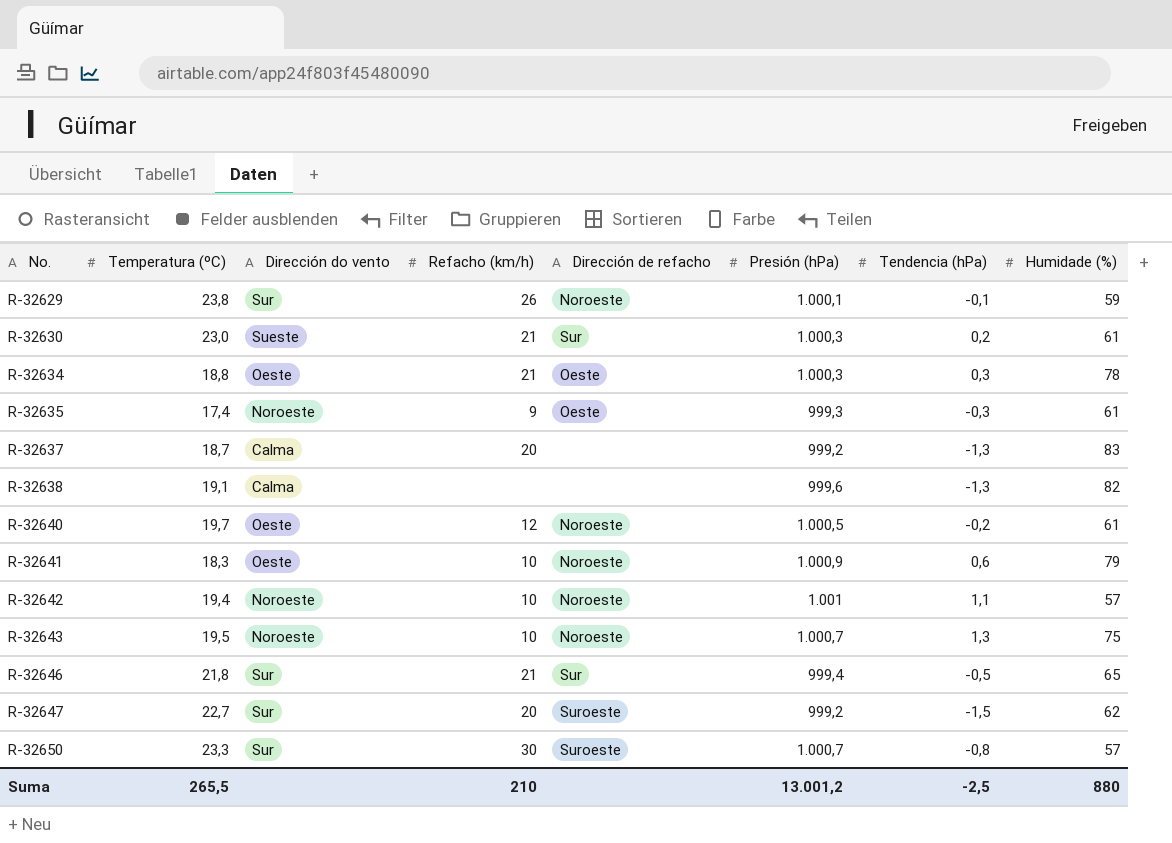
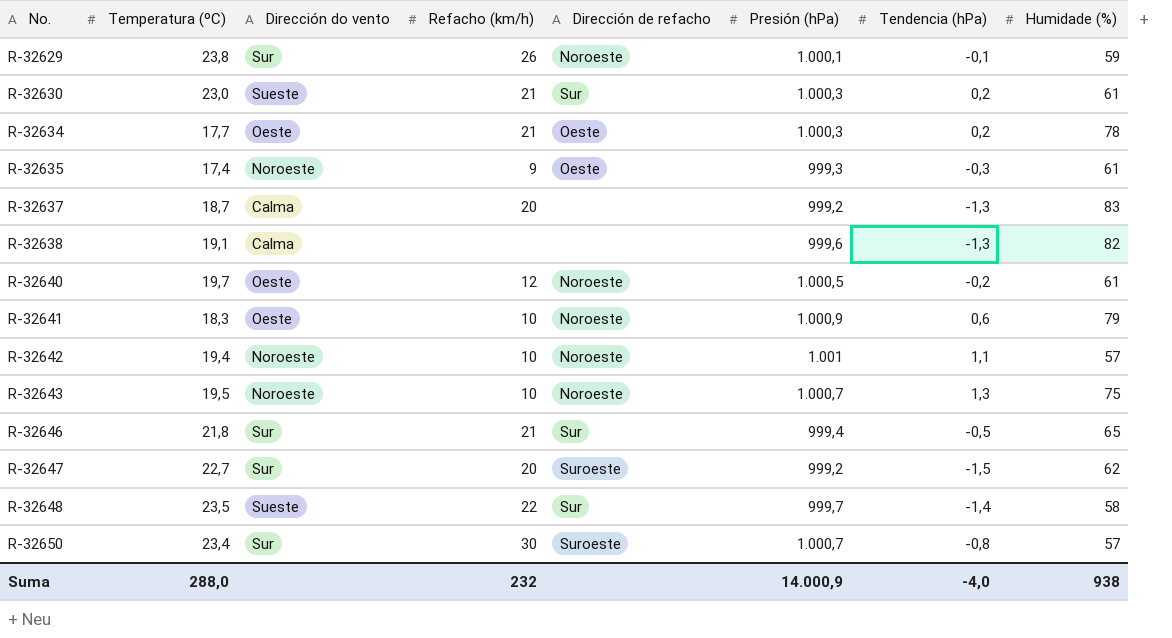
R-32634 | Temperatura (ºC): 18,8 -> 17,7
R-32634 | Tendencia (hPa): 0,3 -> 0,2
row R-32648: none -> 23,5 | Sueste | 22 | Sur | 999,7 | -1,4 | 58
R-32650 | Temperatura (ºC): 23,3 -> 23,4
Suma | Temperatura (ºC): 265,5 -> 288,0
Suma | Refacho (km/h): 210 -> 232
Suma | Presión (hPa): 13.001,2 -> 14.000,9
Suma | Tendencia (hPa): -2,5 -> -4,0
Suma | Humidade (%): 880 -> 938

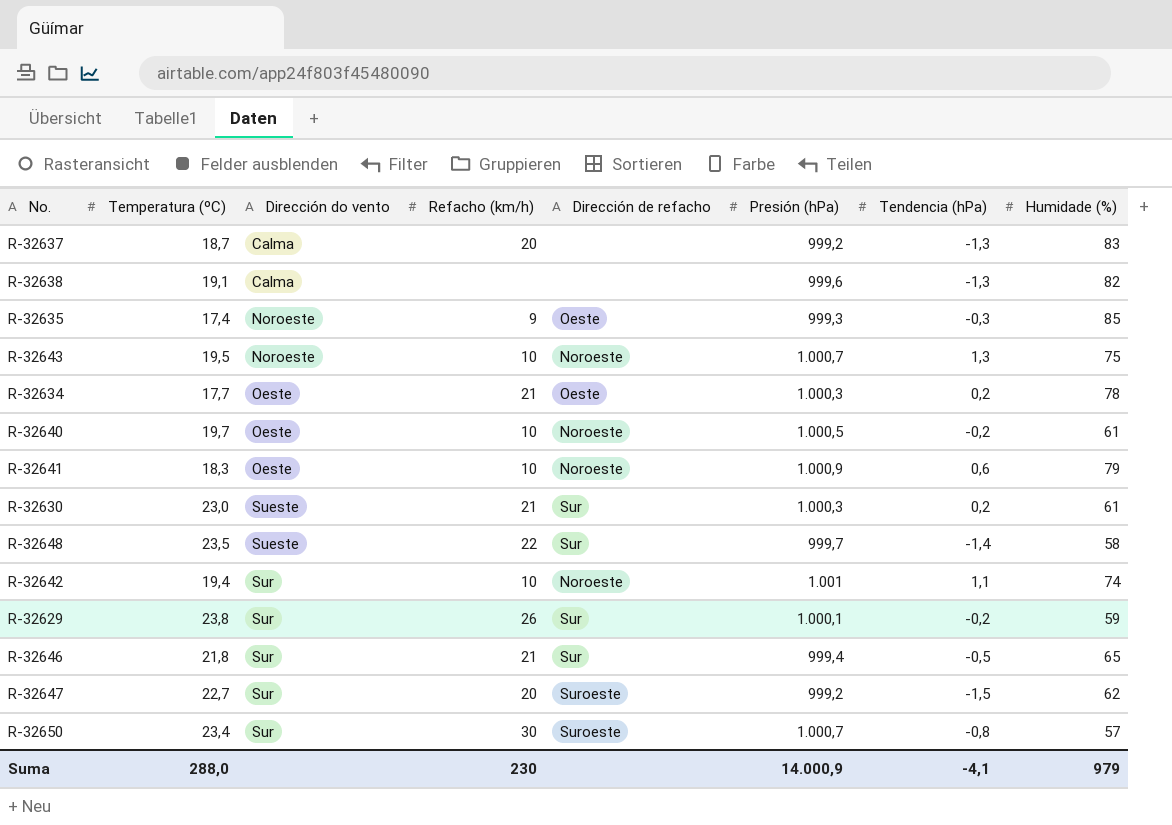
row order: No. ascending -> Dirección do vento ascending
R-32635 | Humidade (%): 61 -> 85
R-32640 | Refacho (km/h): 12 -> 10
R-32642 | Dirección do vento: Noroeste -> Sur
R-32642 | Humidade (%): 57 -> 74
R-32629 | Dirección de refacho: Noroeste -> Sur
R-32629 | Tendencia (hPa): -0,1 -> -0,2
Suma | Refacho (km/h): 232 -> 230
Suma | Tendencia (hPa): -4,0 -> -4,1
Suma | Humidade (%): 938 -> 979

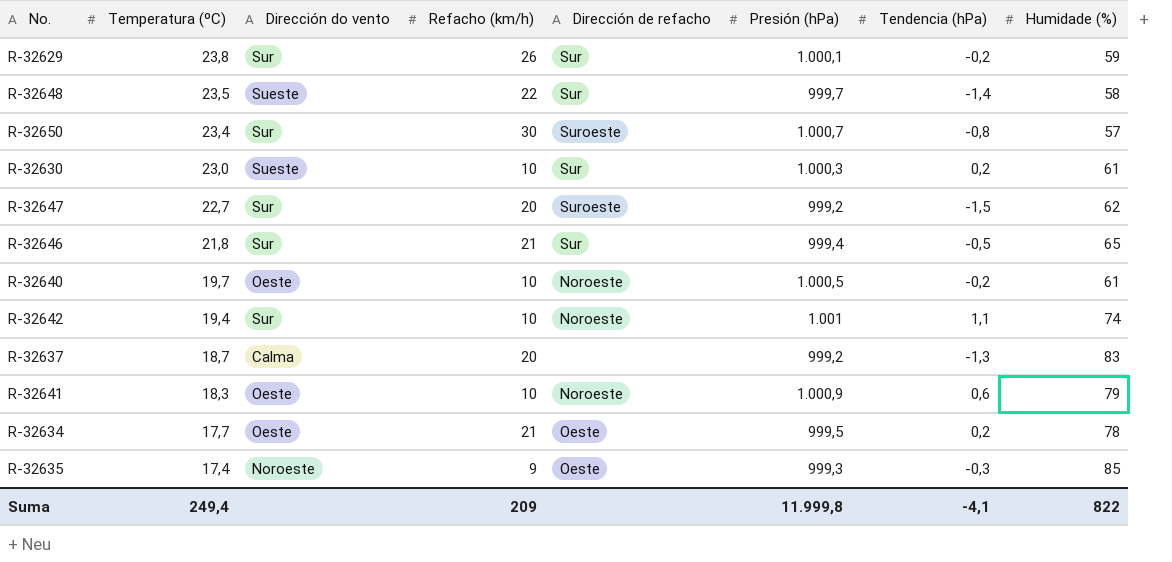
row order: Dirección do vento ascending -> Temperatura (ºC) descending
row R-32638: 19,1 | Calma | none | none | 999,6 | -1,3 | 82 -> none
row R-32643: 19,5 | Noroeste | 10 | Noroeste | 1.000,7 | 1,3 | 75 -> none
R-32630 | Refacho (km/h): 21 -> 10
R-32634 | Presión (hPa): 1.000,3 -> 999,5
Suma | Temperatura (ºC): 288,0 -> 249,4
Suma | Refacho (km/h): 230 -> 209
Suma | Presión (hPa): 14.000,9 -> 11.999,8
Suma | Humidade (%): 979 -> 822

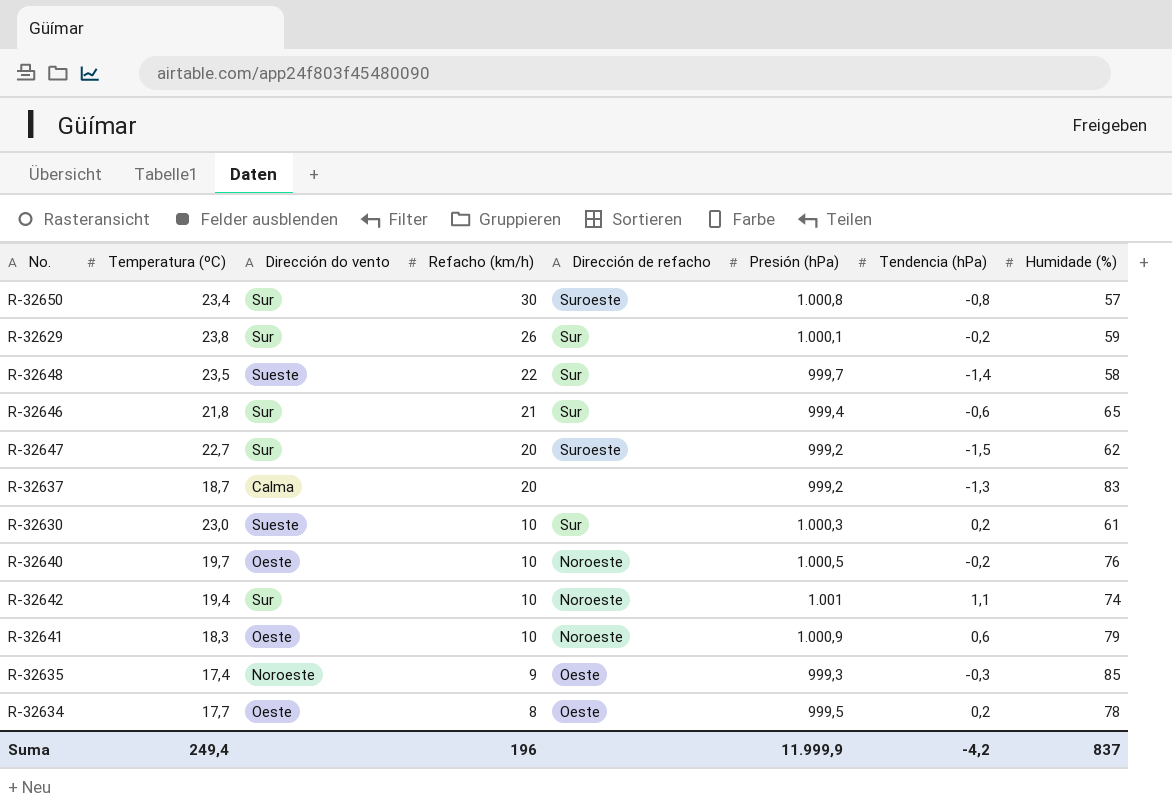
row order: Temperatura (ºC) descending -> Refacho (km/h) descending
R-32650 | Presión (hPa): 1.000,7 -> 1.000,8
R-32646 | Tendencia (hPa): -0,5 -> -0,6
R-32640 | Humidade (%): 61 -> 76
R-32634 | Refacho (km/h): 21 -> 8
Suma | Refacho (km/h): 209 -> 196
Suma | Presión (hPa): 11.999,8 -> 11.999,9
Suma | Tendencia (hPa): -4,1 -> -4,2
Suma | Humidade (%): 822 -> 837

